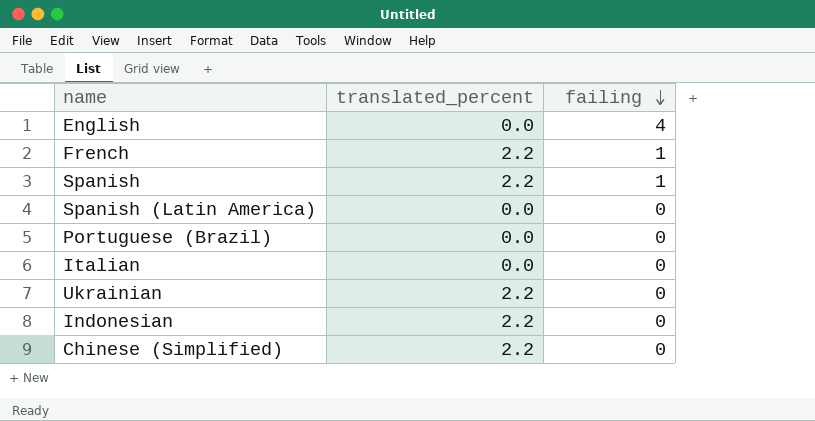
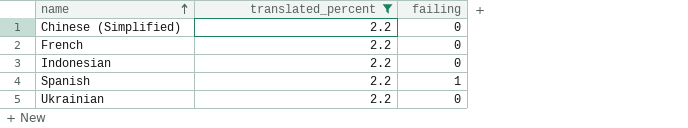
filter: none -> translated_percent = 2.2
row order: failing descending -> name ascending
French | failing: 1 -> 0

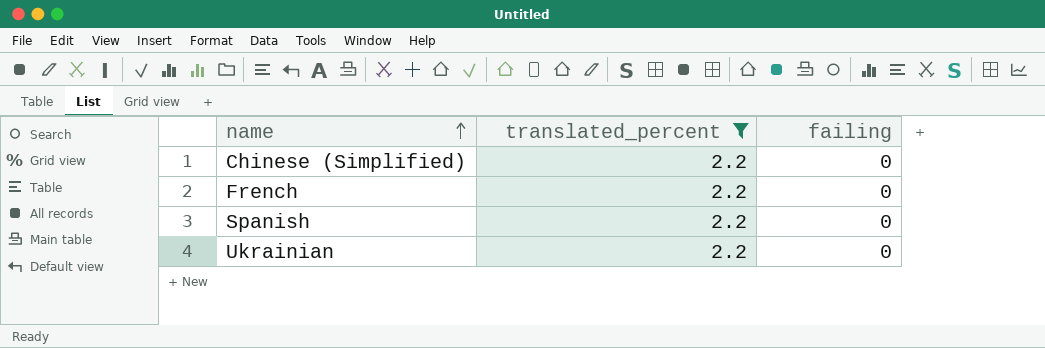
row Indonesian: 2.2 | 0 -> none
Spanish | failing: 1 -> 0

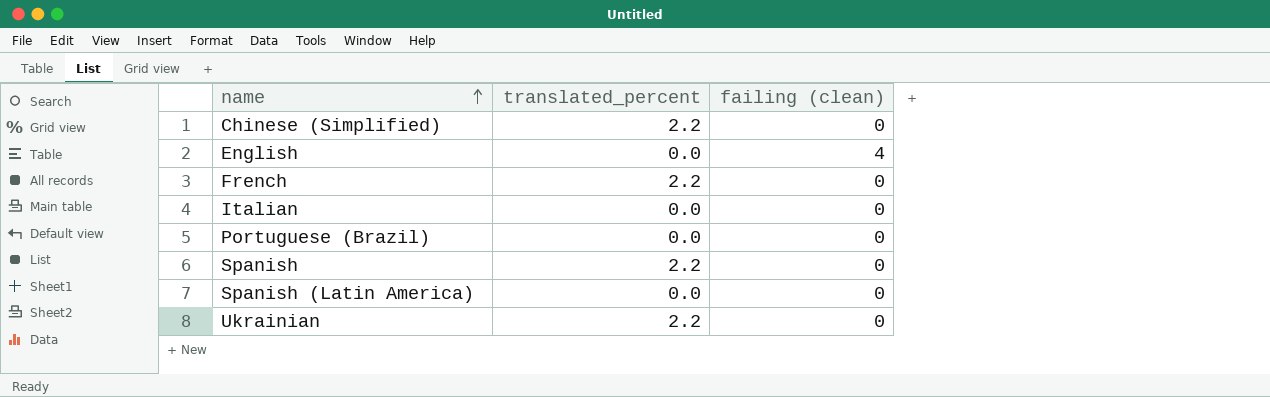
filter: translated_percent = 2.2 -> none
column name: failing -> failing (clean)

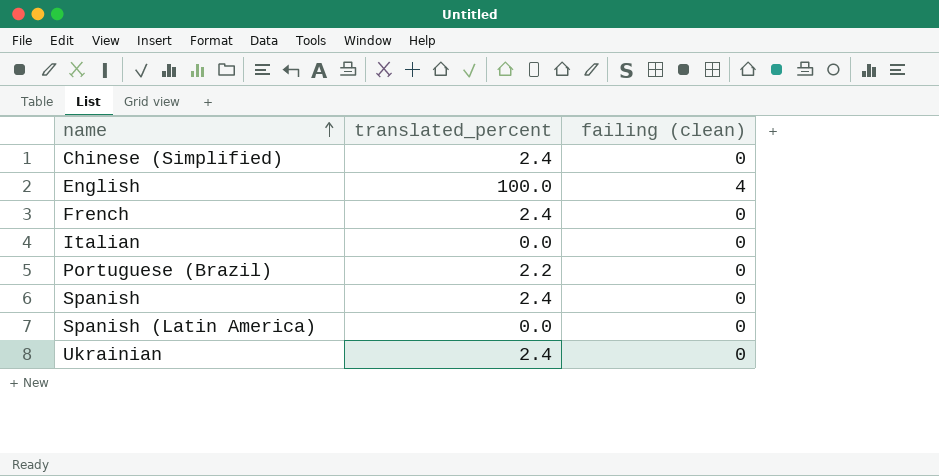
Chinese (Simplified) | translated_percent: 2.2 -> 2.4
English | translated_percent: 0.0 -> 100.0
French | translated_percent: 2.2 -> 2.4
Portuguese (Brazil) | translated_percent: 0.0 -> 2.2
Spanish | translated_percent: 2.2 -> 2.4
Ukrainian | translated_percent: 2.2 -> 2.4

